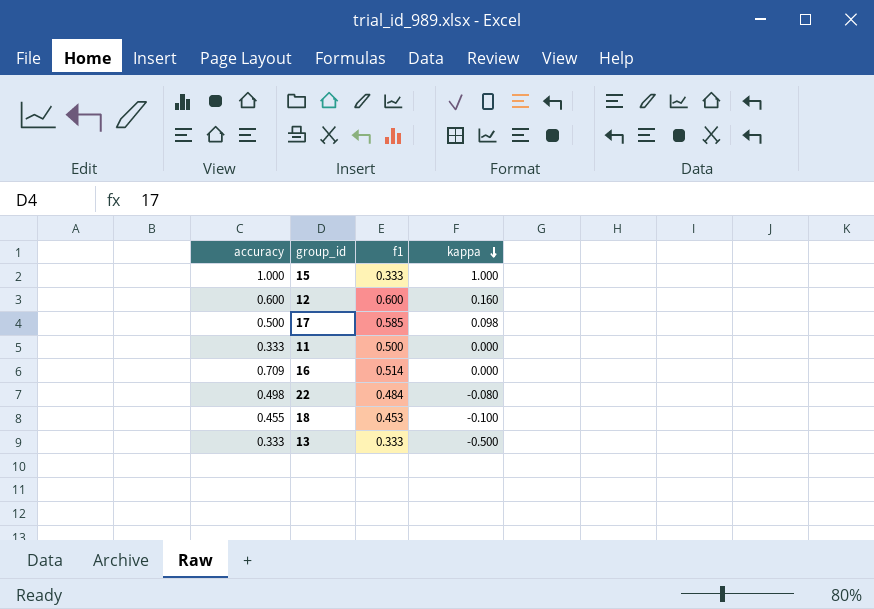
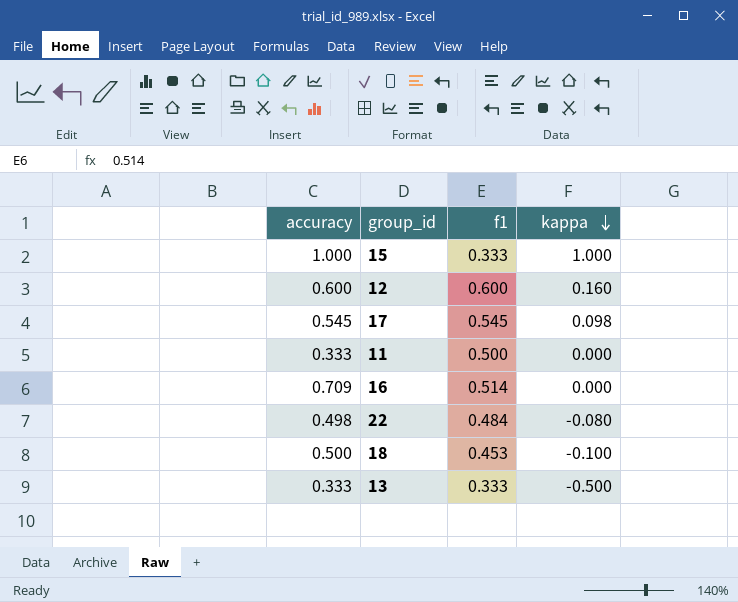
17 | accuracy: 0.500 -> 0.545
17 | f1: 0.585 -> 0.545
18 | accuracy: 0.455 -> 0.500

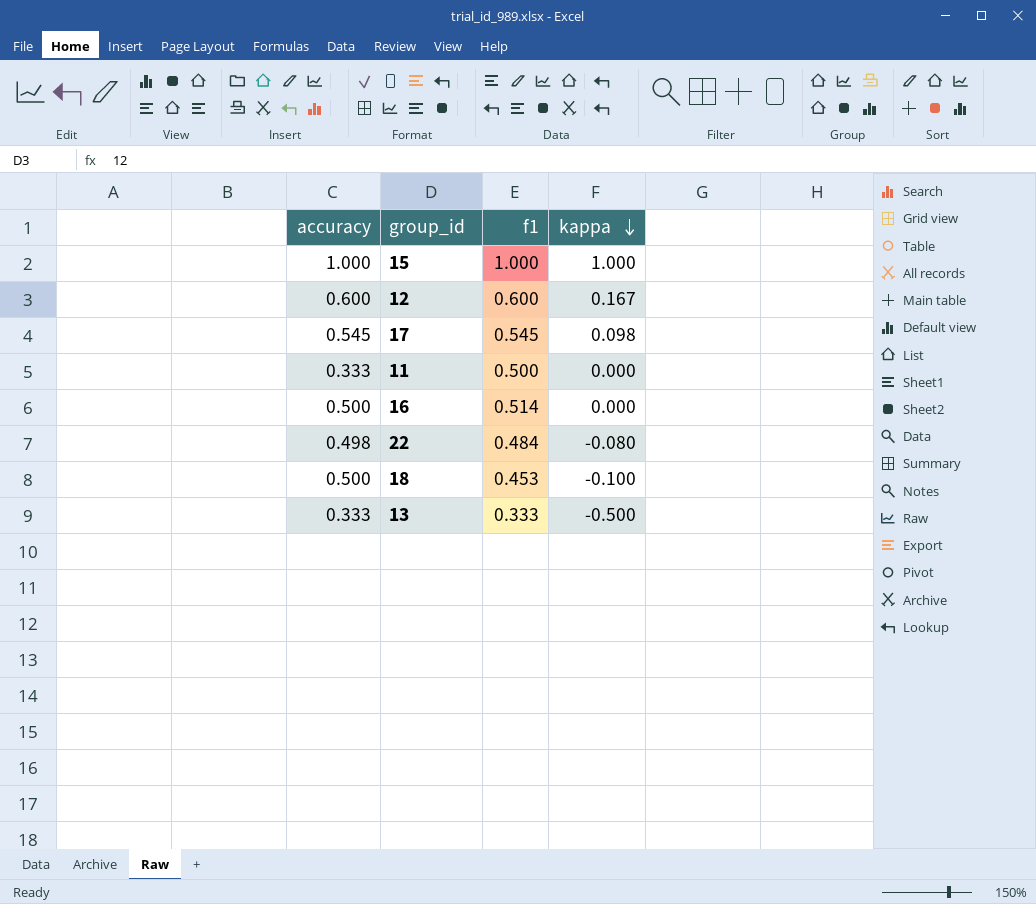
15 | f1: 0.333 -> 1.000
12 | kappa: 0.160 -> 0.167
16 | accuracy: 0.709 -> 0.500

